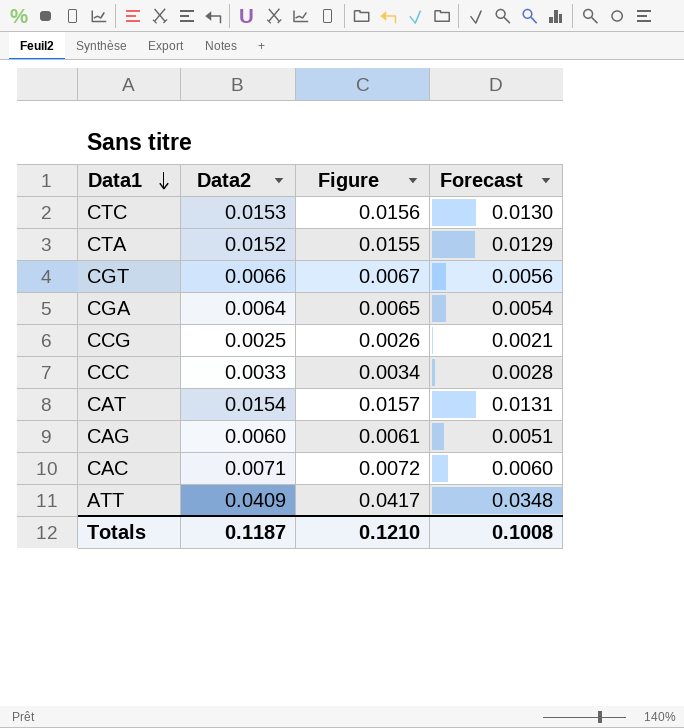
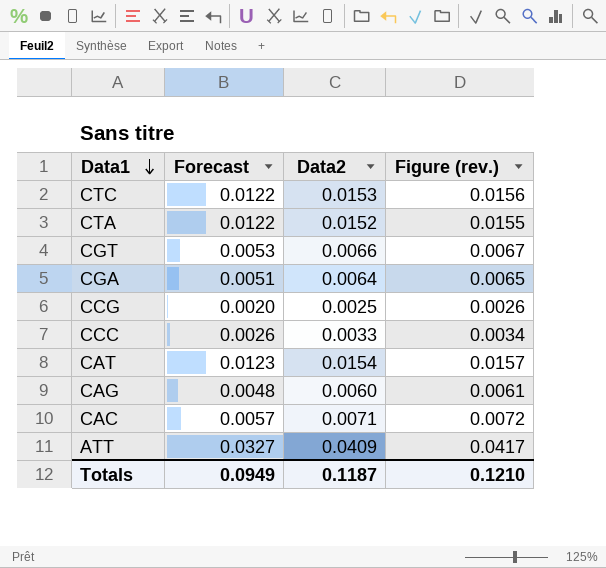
column Forecast | formula: [Data2] * 0.85 -> [Data2] * 0.8
column Forecast | position: 4 -> 2
column name: Figure -> Figure (rev.)
Totals | Forecast: 0.1008 -> 0.0949

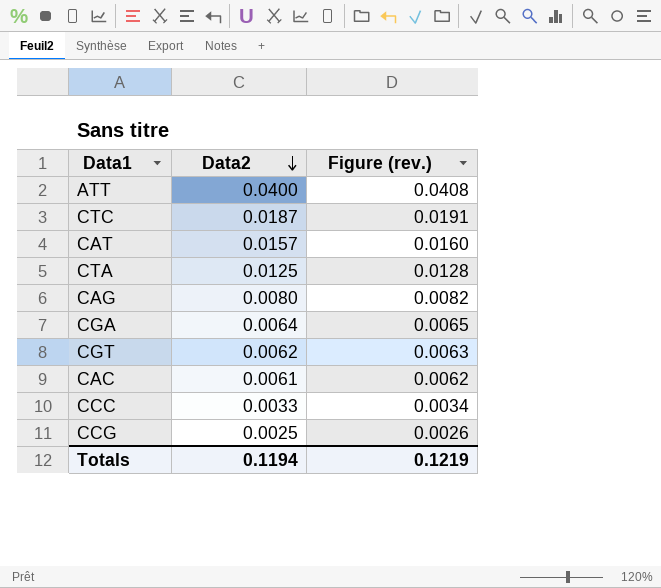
row order: Data1 descending -> Data2 descending
column Forecast | formula: [Data2] * 0.8 -> none
ATT | Data2: 0.0409 -> 0.0400
ATT | Figure (rev.): 0.0417 -> 0.0408
CTC | Data2: 0.0153 -> 0.0187
CTC | Figure (rev.): 0.0156 -> 0.0191
CAT | Data2: 0.0154 -> 0.0157
CAT | Figure (rev.): 0.0157 -> 0.0160
CTA | Data2: 0.0152 -> 0.0125
CTA | Figure (rev.): 0.0155 -> 0.0128
CAG | Data2: 0.0060 -> 0.0080
CAG | Figure (rev.): 0.0061 -> 0.0082
CGT | Data2: 0.0066 -> 0.0062
CGT | Figure (rev.): 0.0067 -> 0.0063
CAC | Data2: 0.0071 -> 0.0061
CAC | Figure (rev.): 0.0072 -> 0.0062
Totals | Data2: 0.1187 -> 0.1194
Totals | Figure (rev.): 0.1210 -> 0.1219

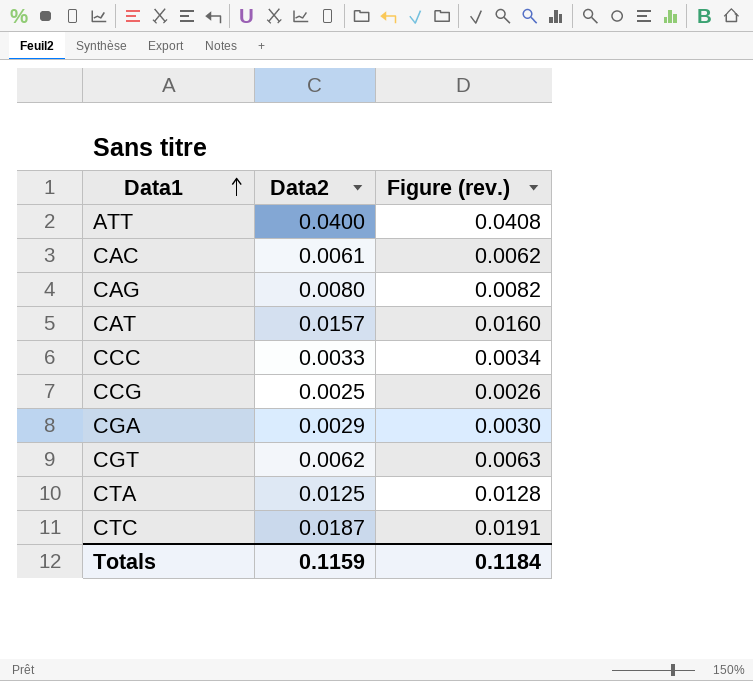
row order: Data2 descending -> Data1 ascending
CGA | Data2: 0.0064 -> 0.0029
CGA | Figure (rev.): 0.0065 -> 0.0030
Totals | Data2: 0.1194 -> 0.1159
Totals | Figure (rev.): 0.1219 -> 0.1184

